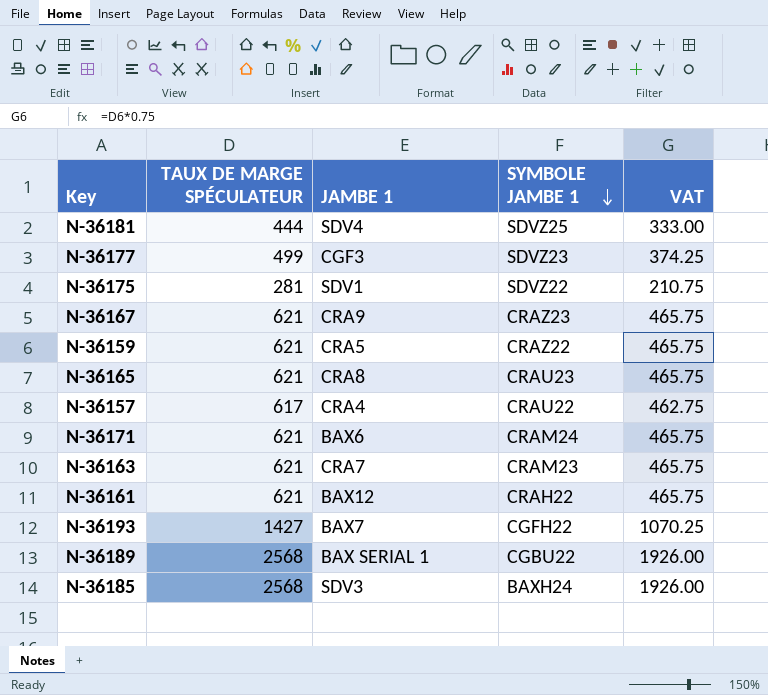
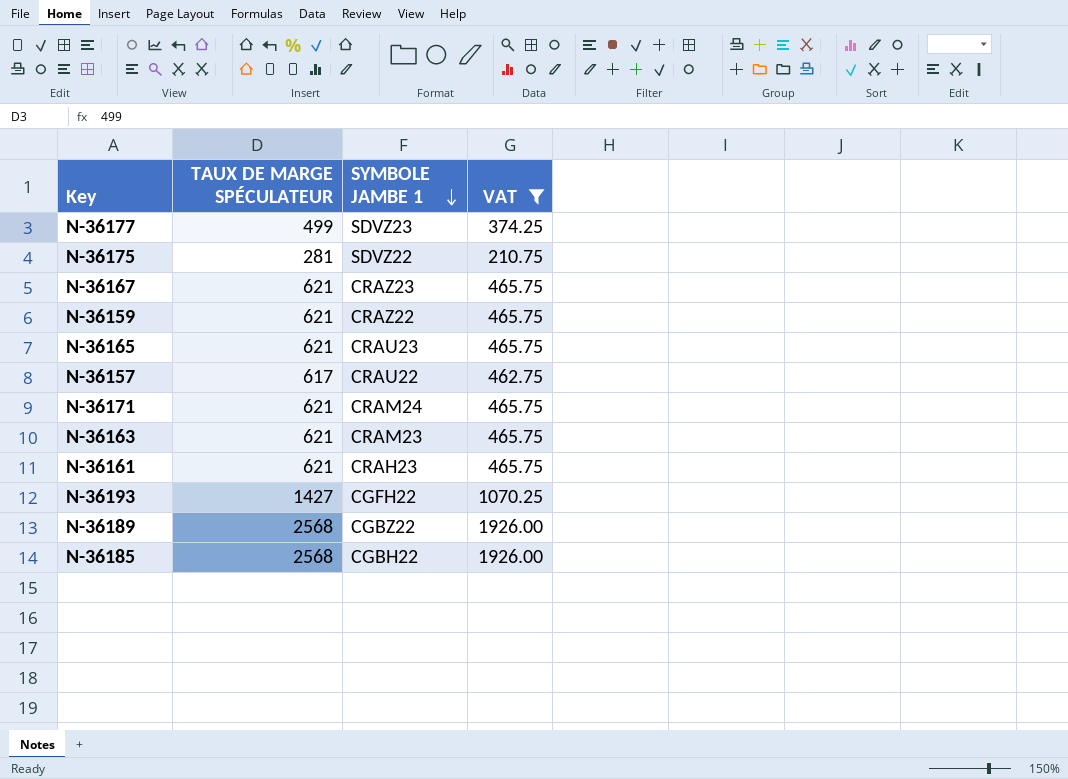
filter: none -> VAT != 333.00
column JAMBE 1 | position: 3 -> none
N-36161 | SYMBOLE JAMBE 1: CRAH22 -> CRAH23
N-36189 | SYMBOLE JAMBE 1: CGBU22 -> CGBZ22
N-36185 | SYMBOLE JAMBE 1: BAXH24 -> CGBH22

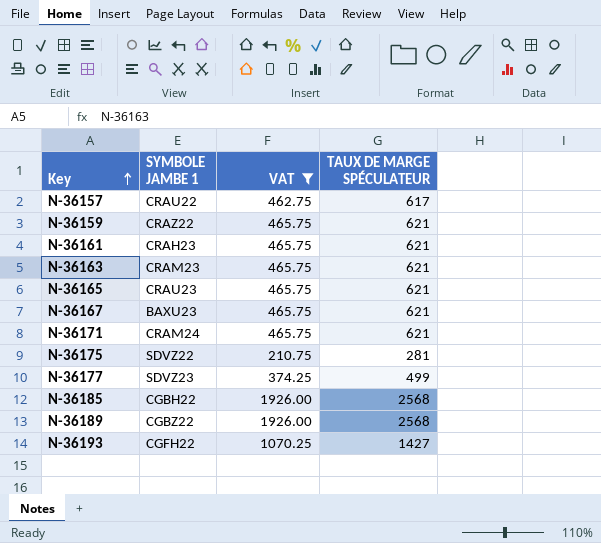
row order: SYMBOLE JAMBE 1 descending -> Key ascending
column TAUX DE MARGE SPÉCULATEUR | position: 2 -> 4
N-36167 | SYMBOLE JAMBE 1: CRAZ23 -> BAXU23

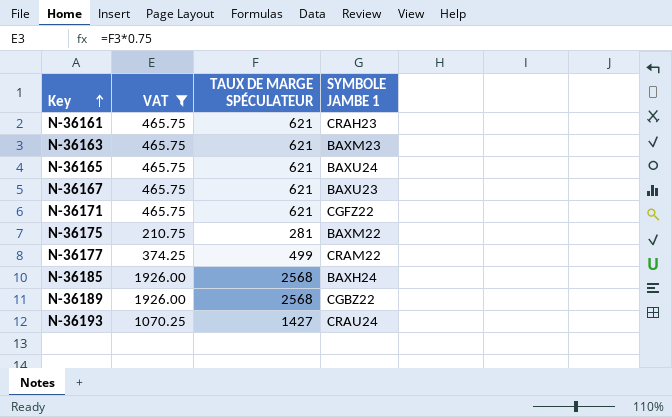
column SYMBOLE JAMBE 1 | position: 2 -> 4
row N-36157: CRAU22 | 462.75 | 617 -> none
row N-36159: CRAZ22 | 465.75 | 621 -> none
N-36163 | SYMBOLE JAMBE 1: CRAM23 -> BAXM23
N-36165 | SYMBOLE JAMBE 1: CRAU23 -> BAXU24
N-36171 | SYMBOLE JAMBE 1: CRAM24 -> CGFZ22
N-36175 | SYMBOLE JAMBE 1: SDVZ22 -> BAXM22
N-36177 | SYMBOLE JAMBE 1: SDVZ23 -> CRAM22
N-36185 | SYMBOLE JAMBE 1: CGBH22 -> BAXH24
N-36193 | SYMBOLE JAMBE 1: CGFH22 -> CRAU24

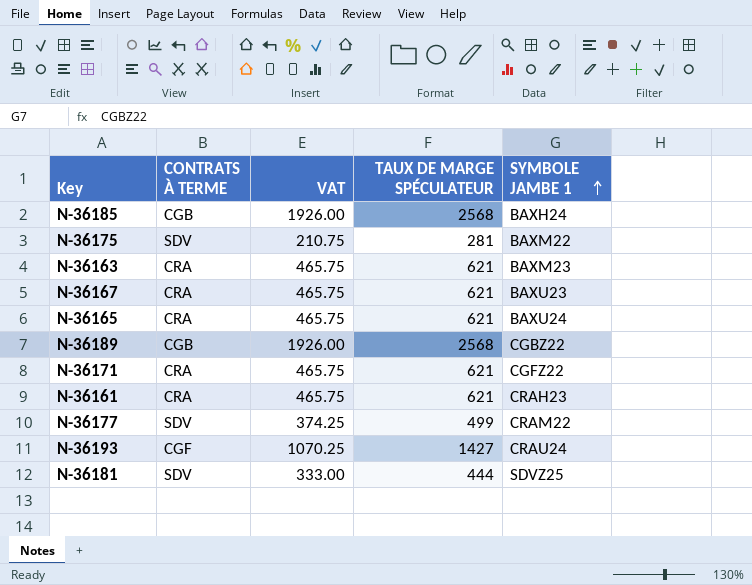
filter: VAT != 333.00 -> none
row order: Key ascending -> SYMBOLE JAMBE 1 ascending
column CONTRATS À TERME | position: none -> 2

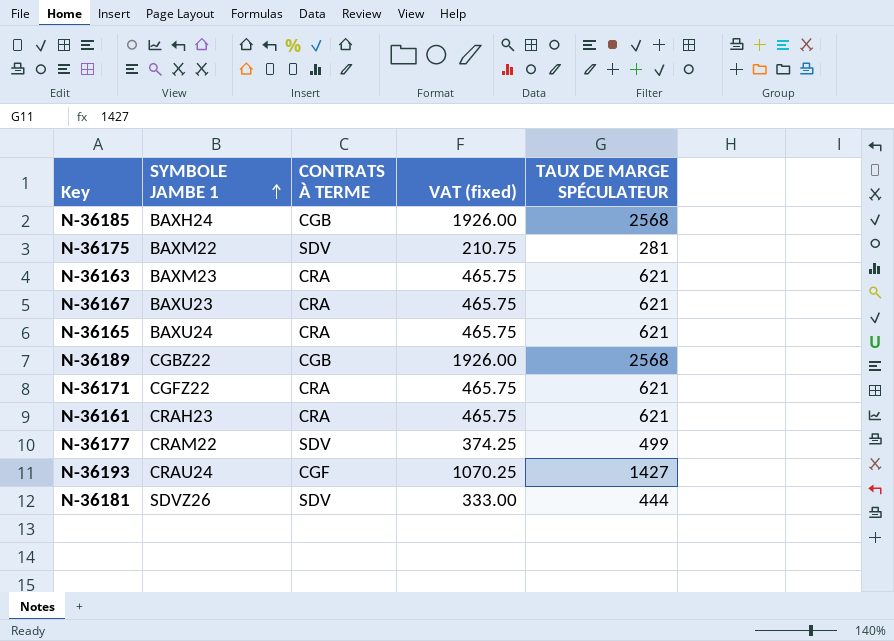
column SYMBOLE JAMBE 1 | position: 5 -> 2
column name: VAT -> VAT (fixed)
N-36181 | SYMBOLE JAMBE 1: SDVZ25 -> SDVZ26

